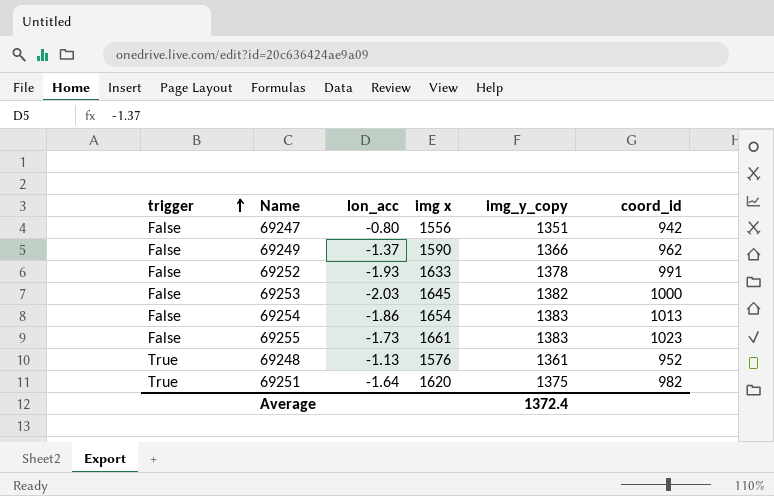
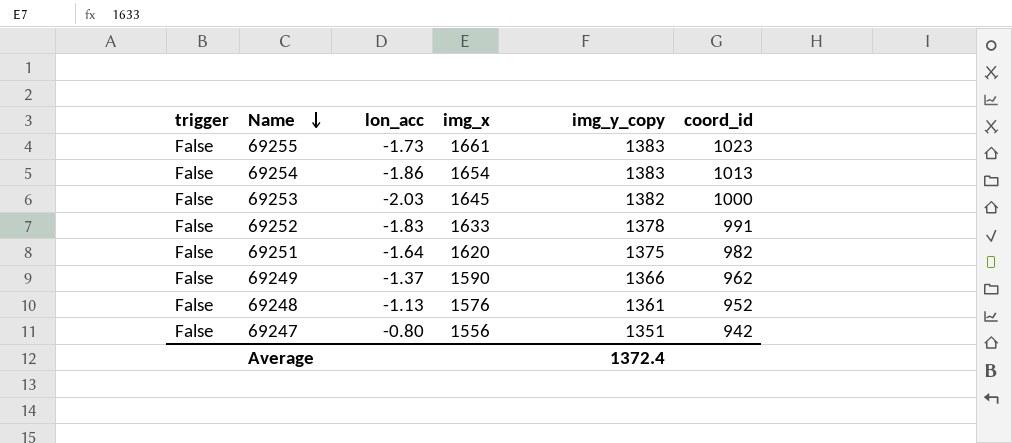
row order: trigger ascending -> Name descending
column name: img x -> img_x
69252 | lon_acc: -1.93 -> -1.83
69251 | trigger: True -> False
69248 | trigger: True -> False

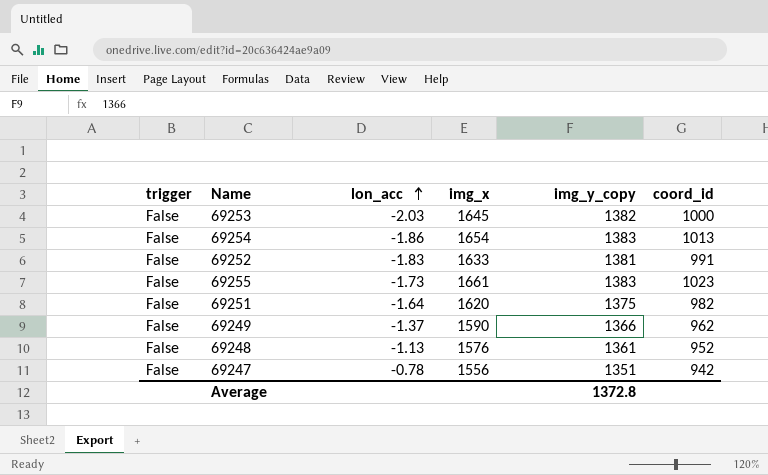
row order: Name descending -> lon_acc ascending
69252 | img_y_copy: 1378 -> 1381
69247 | lon_acc: -0.80 -> -0.78
Average | img_y_copy: 1372.4 -> 1372.8

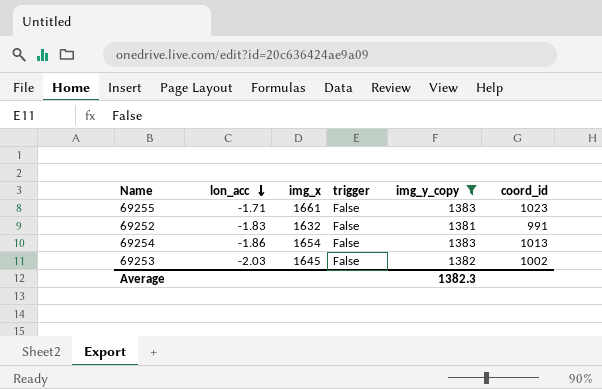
filter: none -> img_y_copy >= 1381
row order: lon_acc ascending -> lon_acc descending
column trigger | position: 1 -> 4
69255 | lon_acc: -1.73 -> -1.71
69252 | img_x: 1633 -> 1632
69253 | coord_id: 1000 -> 1002
Average | img_y_copy: 1372.8 -> 1382.3

